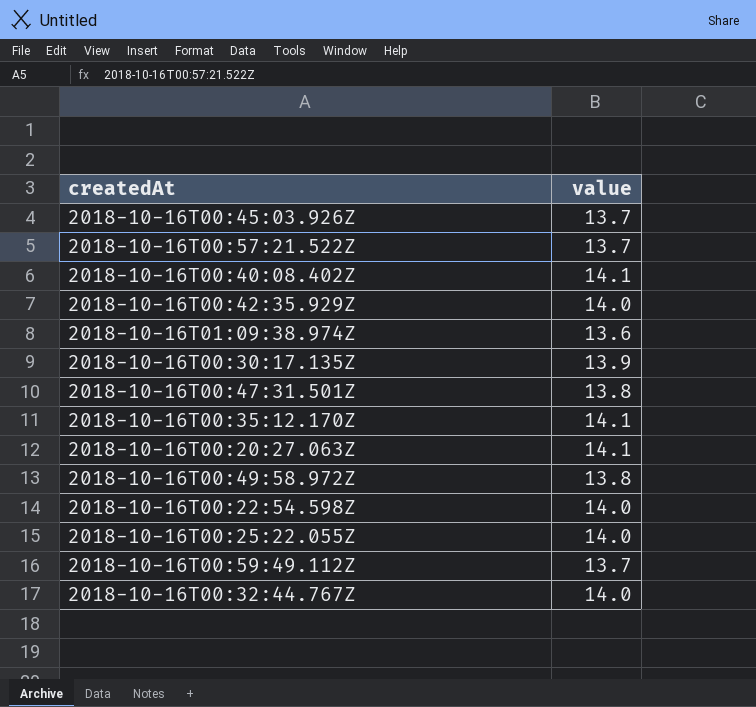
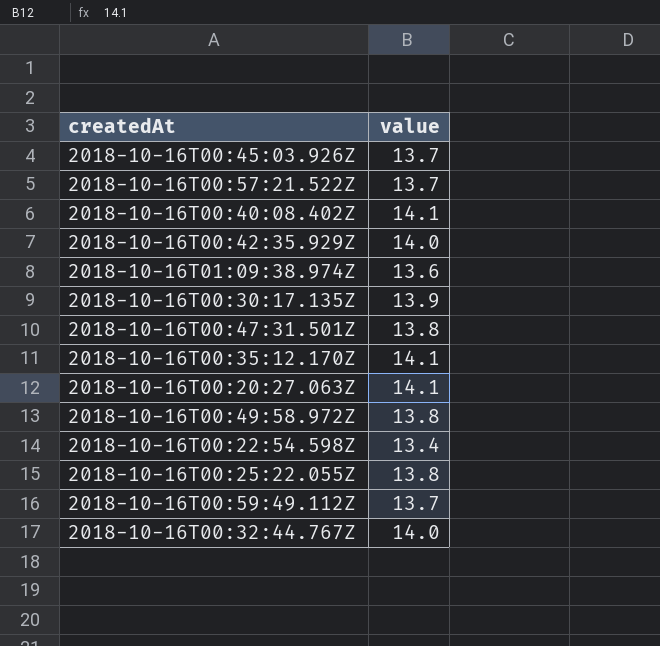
2018-10-16T00:22:54.598Z | value: 14.0 -> 13.4
2018-10-16T00:25:22.055Z | value: 14.0 -> 13.8

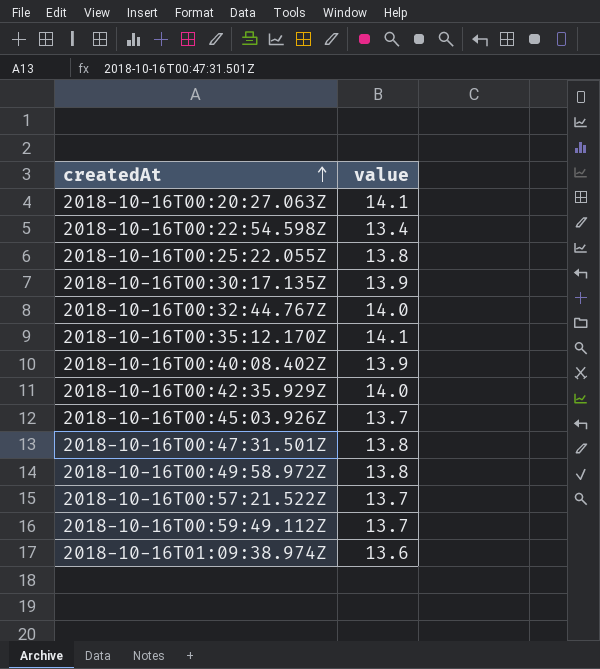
row order: none -> createdAt ascending
2018-10-16T00:40:08.402Z | value: 14.1 -> 13.9

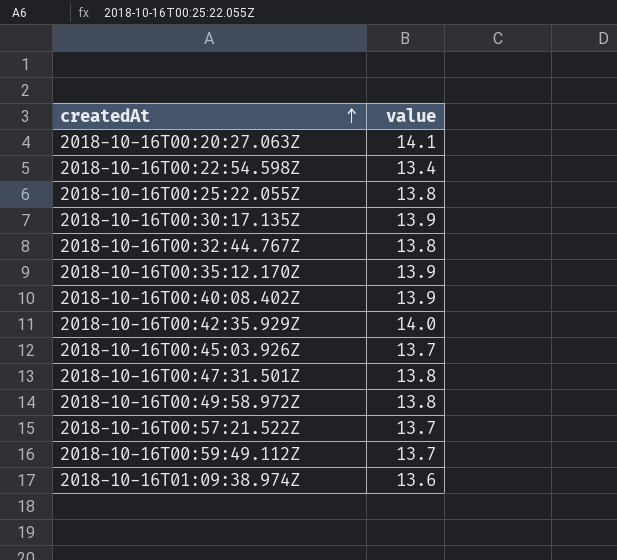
2018-10-16T00:32:44.767Z | value: 14.0 -> 13.8
2018-10-16T00:35:12.170Z | value: 14.1 -> 13.9

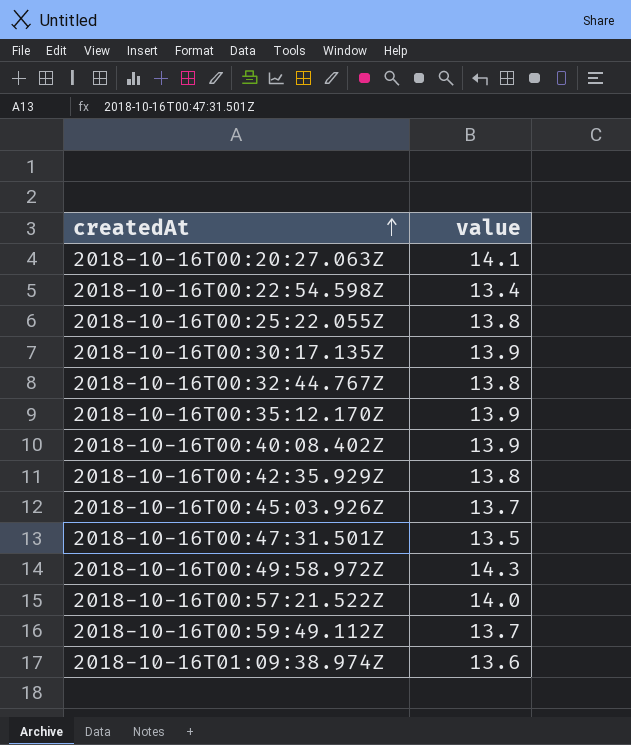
2018-10-16T00:42:35.929Z | value: 14.0 -> 13.8
2018-10-16T00:47:31.501Z | value: 13.8 -> 13.5
2018-10-16T00:49:58.972Z | value: 13.8 -> 14.3
2018-10-16T00:57:21.522Z | value: 13.7 -> 14.0

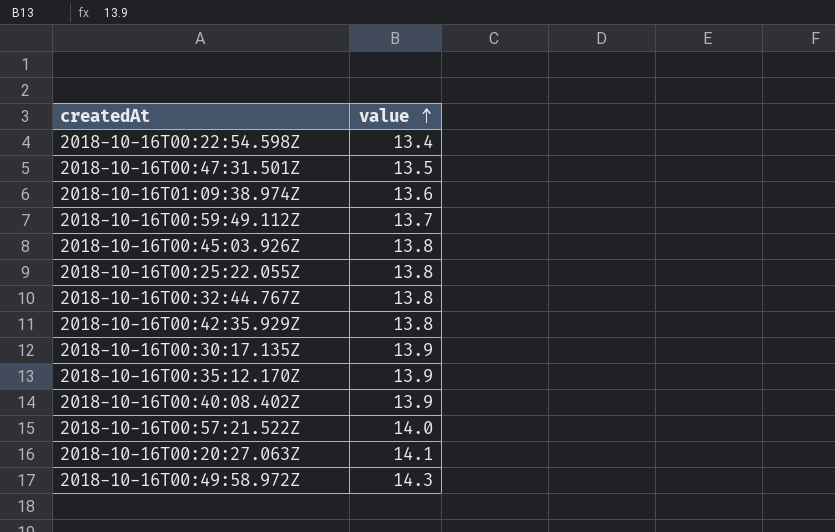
row order: createdAt ascending -> value ascending
2018-10-16T00:45:03.926Z | value: 13.7 -> 13.8

